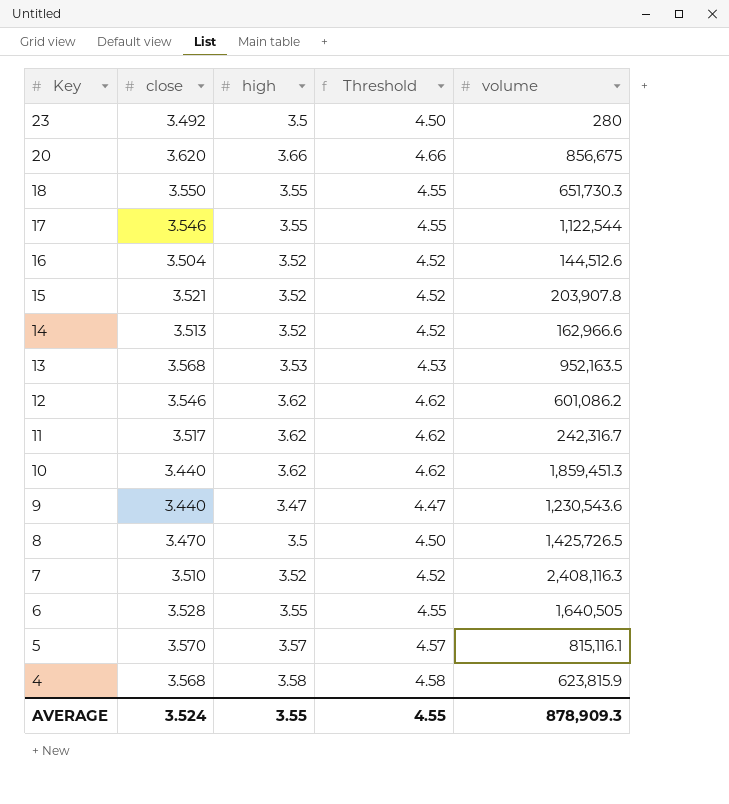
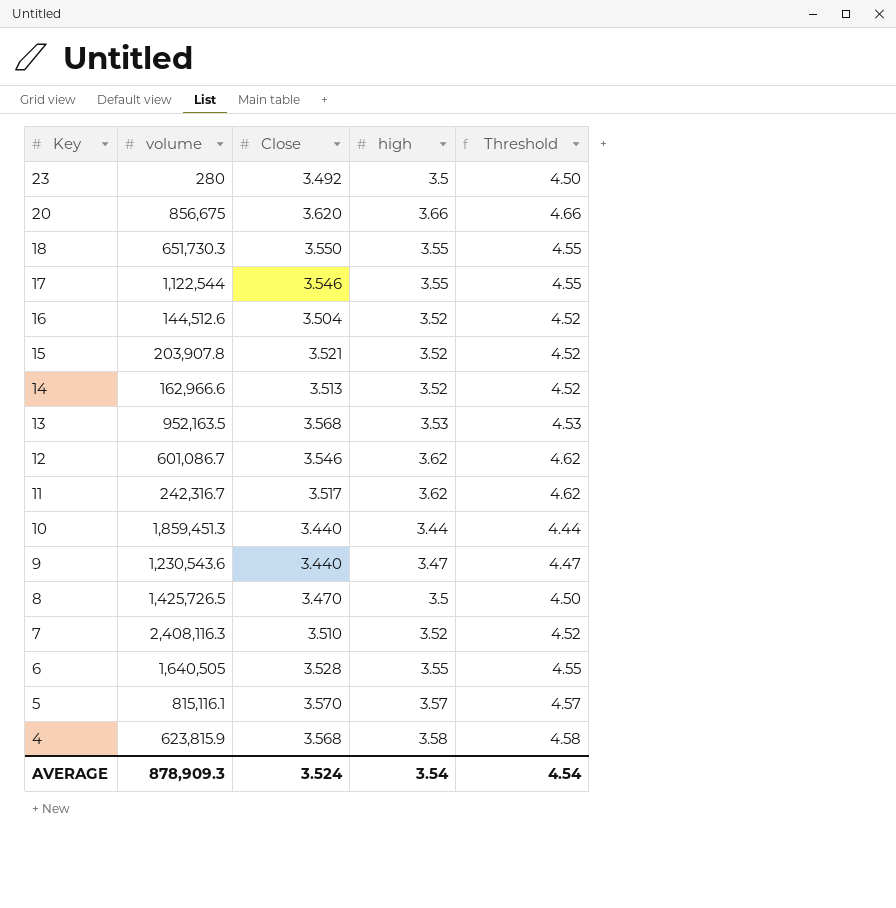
column volume | position: 5 -> 2
column name: close -> Close
12 | volume: 601,086.2 -> 601,086.7
10 | high: 3.62 -> 3.44
10 | Threshold: 4.62 -> 4.44
AVERAGE | high: 3.55 -> 3.54
AVERAGE | Threshold: 4.55 -> 4.54

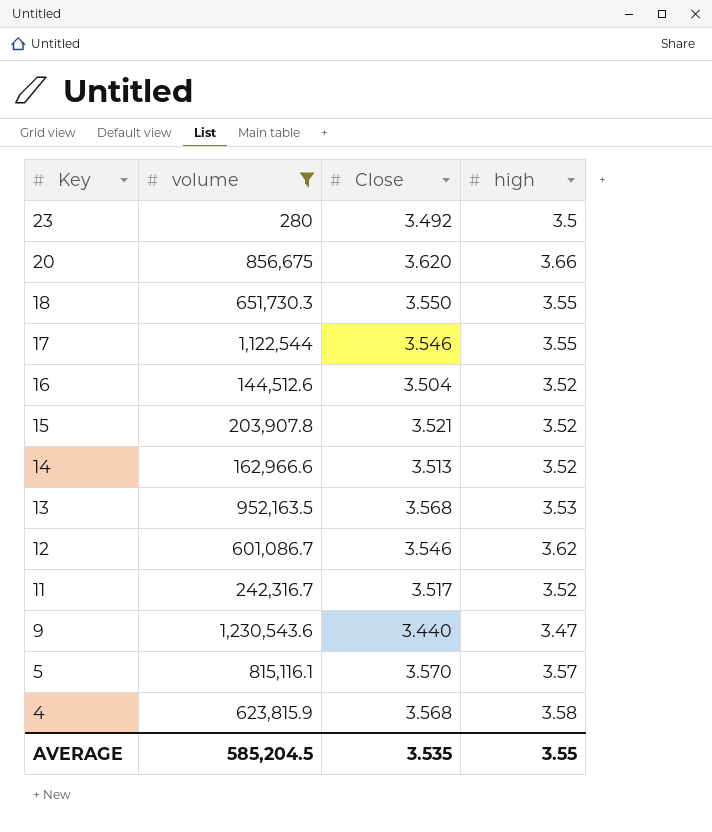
filter: none -> volume <= 1,230,543.6
column Threshold | formula: [high] + 1 -> none
11 | high: 3.62 -> 3.52
AVERAGE | volume: 878,909.3 -> 585,204.5
AVERAGE | Close: 3.524 -> 3.535
AVERAGE | high: 3.54 -> 3.55

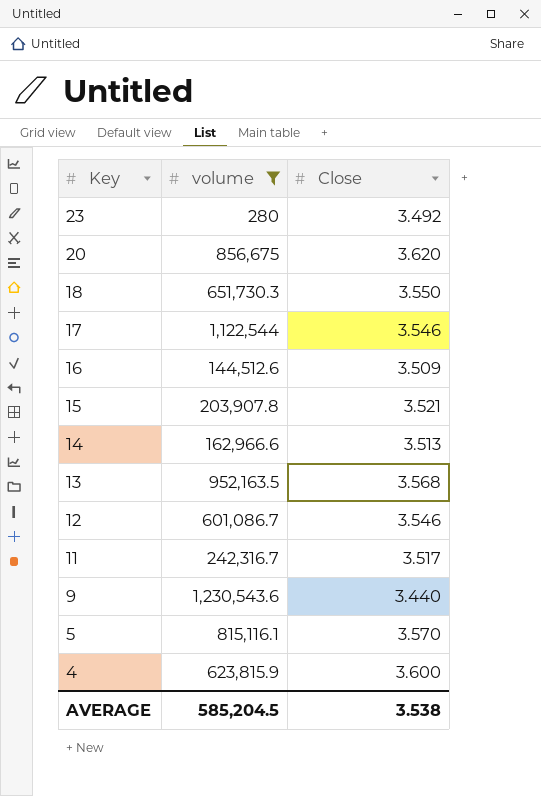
column high | position: 4 -> none
16 | Close: 3.504 -> 3.509
4 | Close: 3.568 -> 3.600
AVERAGE | Close: 3.535 -> 3.538

